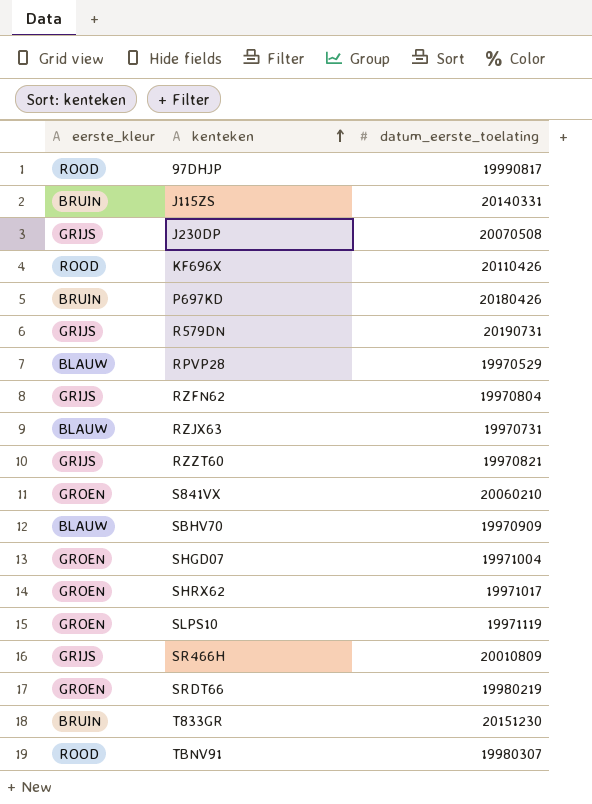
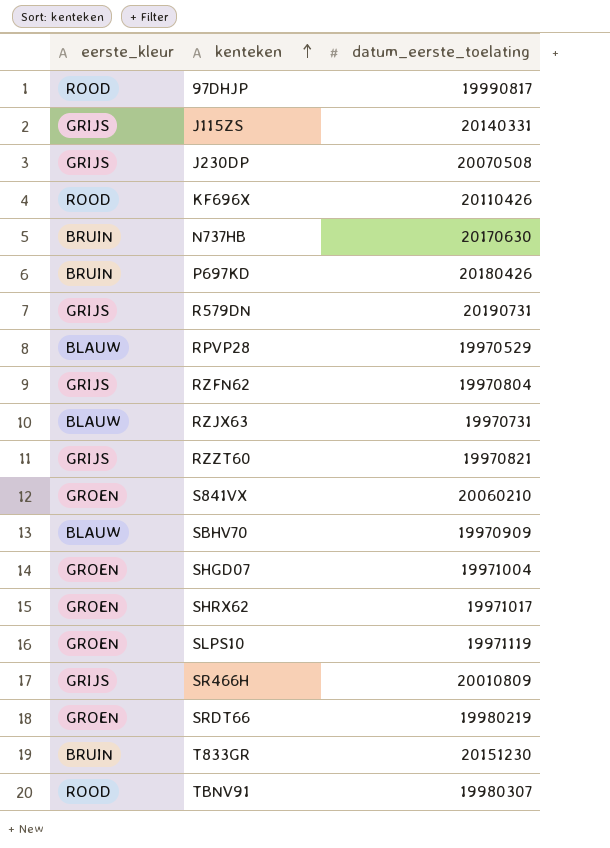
J115ZS | eerste_kleur: BRUIN -> GRIJS
row N737HB: none -> BRUIN | 20170630

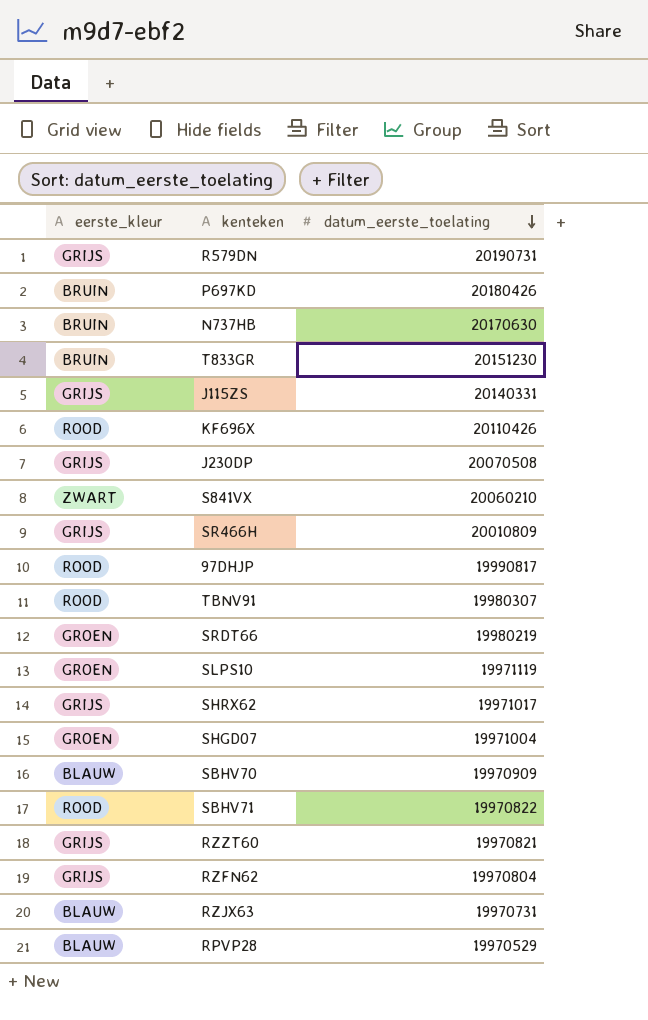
row order: kenteken ascending -> datum_eerste_toelating descending
S841VX | eerste_kleur: GROEN -> ZWART
SHRX62 | eerste_kleur: GROEN -> GRIJS
row SBHV71: none -> ROOD | 19970822

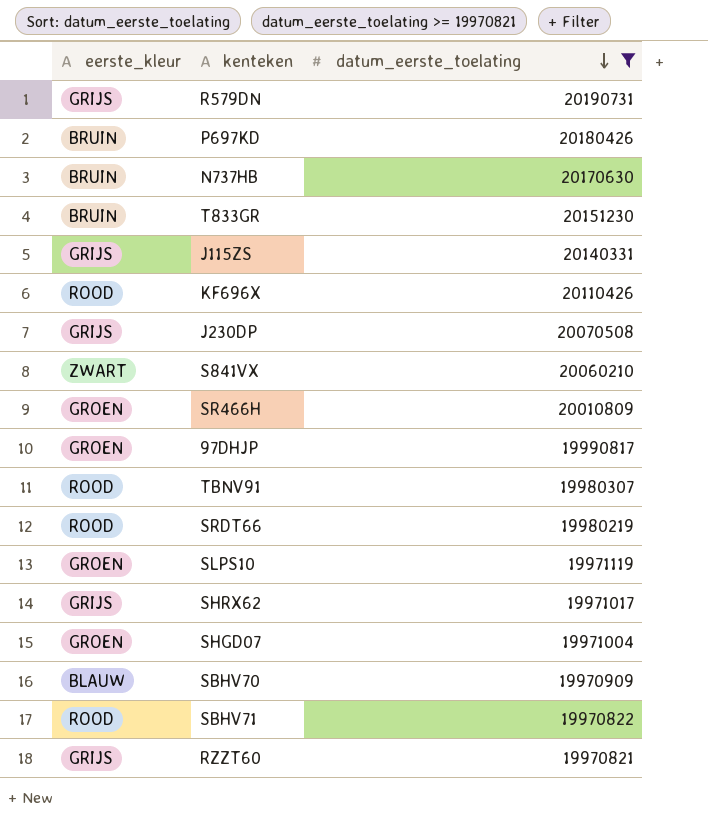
filter: none -> datum_eerste_toelating >= 19970821
SR466H | eerste_kleur: GRIJS -> GROEN
97DHJP | eerste_kleur: ROOD -> GROEN
SRDT66 | eerste_kleur: GROEN -> ROOD

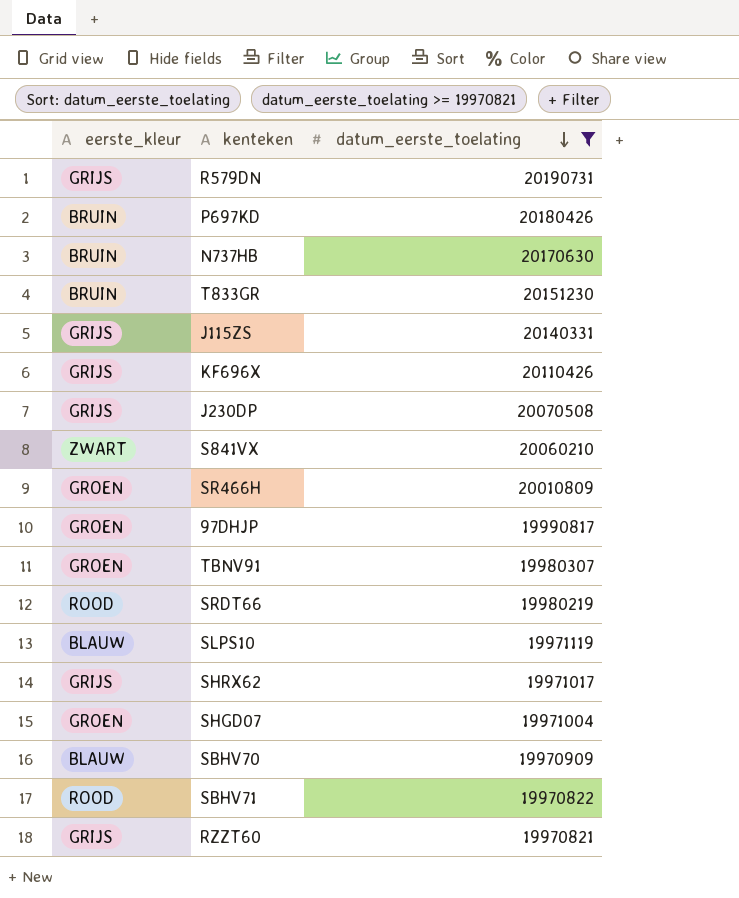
KF696X | eerste_kleur: ROOD -> GRIJS
TBNV91 | eerste_kleur: ROOD -> GROEN
SLPS10 | eerste_kleur: GROEN -> BLAUW

